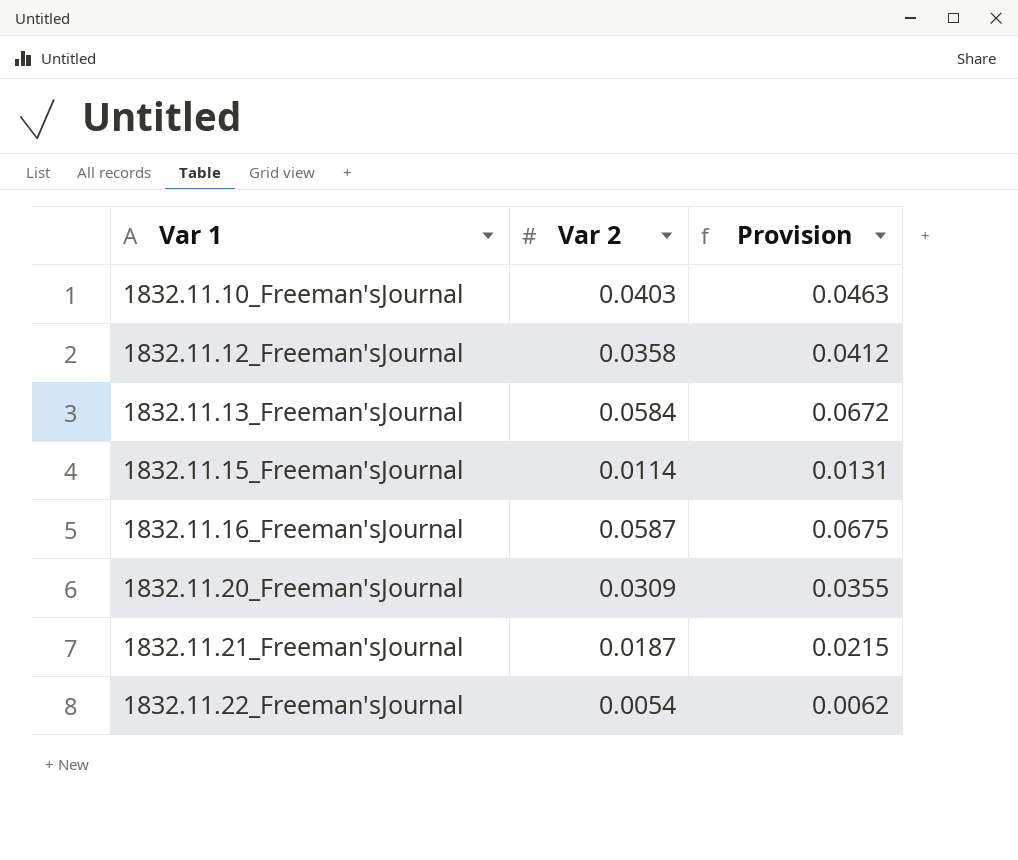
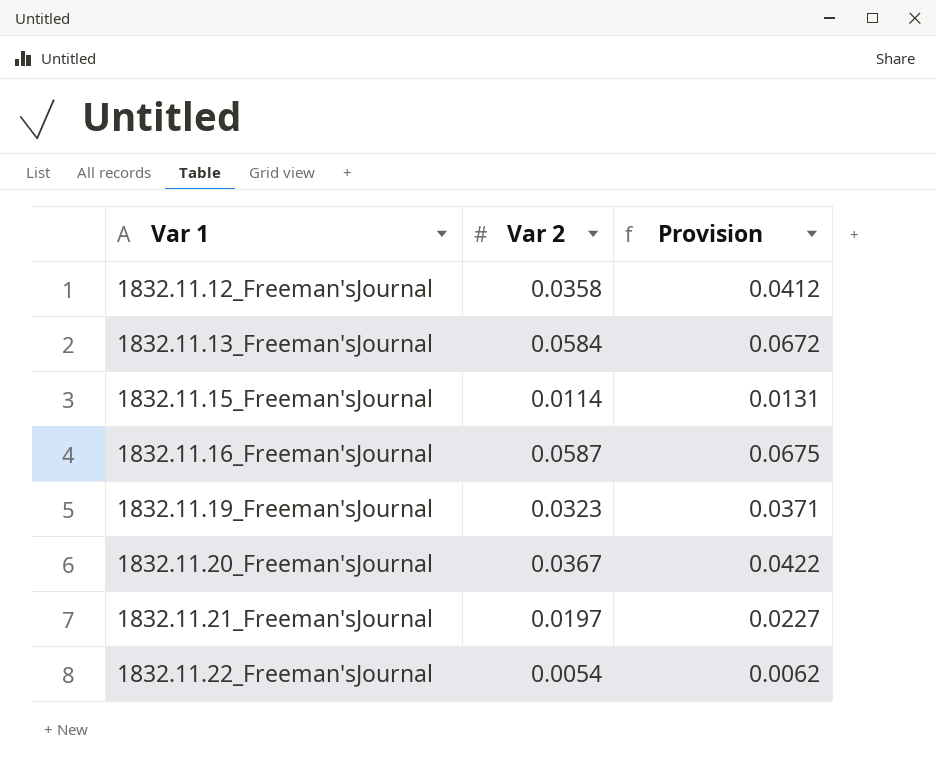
row 1832.11.10_Freeman'sJournal: 0.0403 | 0.0463 -> none
row 1832.11.19_Freeman'sJournal: none -> 0.0323 | 0.0371
1832.11.20_Freeman'sJournal | Var 2: 0.0309 -> 0.0367
1832.11.20_Freeman'sJournal | Provision: 0.0355 -> 0.0422
1832.11.21_Freeman'sJournal | Var 2: 0.0187 -> 0.0197
1832.11.21_Freeman'sJournal | Provision: 0.0215 -> 0.0227

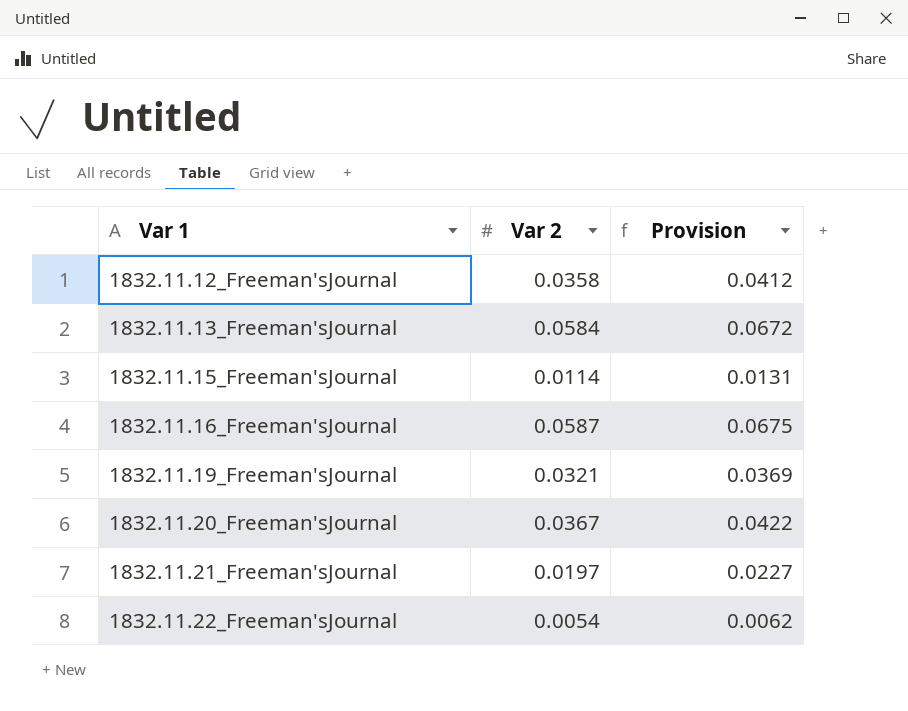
1832.11.19_Freeman'sJournal | Var 2: 0.0323 -> 0.0321
1832.11.19_Freeman'sJournal | Provision: 0.0371 -> 0.0369

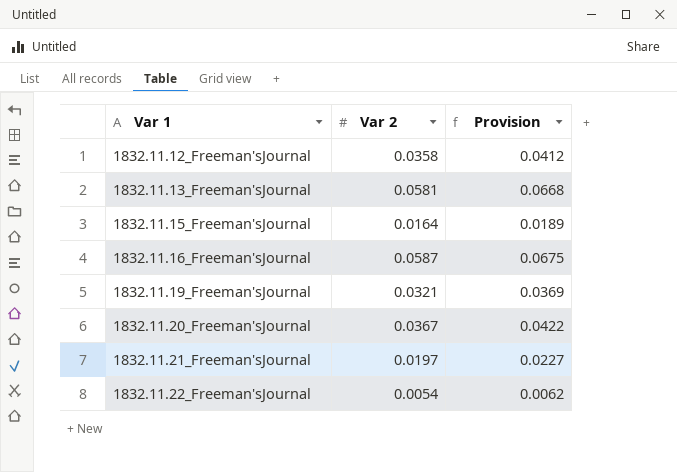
1832.11.13_Freeman'sJournal | Var 2: 0.0584 -> 0.0581
1832.11.13_Freeman'sJournal | Provision: 0.0672 -> 0.0668
1832.11.15_Freeman'sJournal | Var 2: 0.0114 -> 0.0164
1832.11.15_Freeman'sJournal | Provision: 0.0131 -> 0.0189

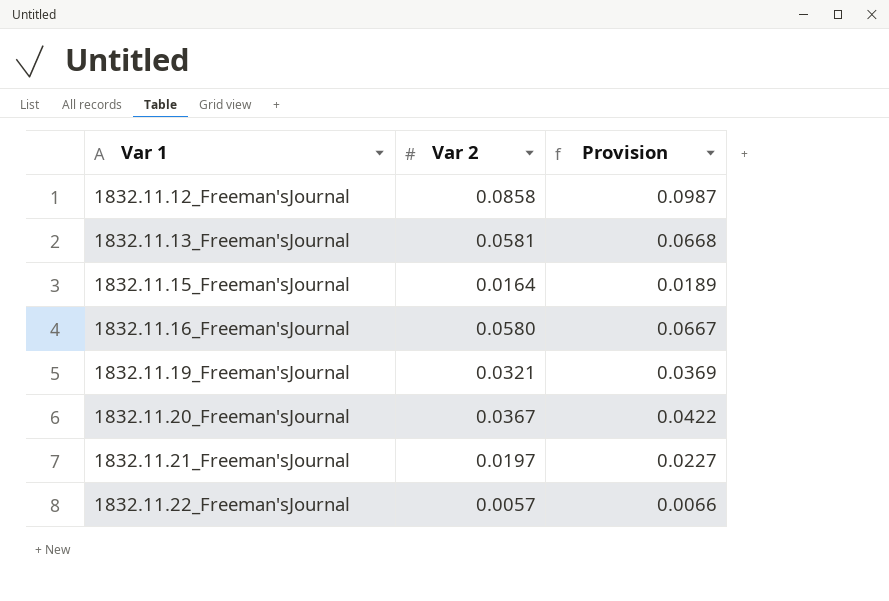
1832.11.12_Freeman'sJournal | Var 2: 0.0358 -> 0.0858
1832.11.12_Freeman'sJournal | Provision: 0.0412 -> 0.0987
1832.11.16_Freeman'sJournal | Var 2: 0.0587 -> 0.0580
1832.11.16_Freeman'sJournal | Provision: 0.0675 -> 0.0667
1832.11.22_Freeman'sJournal | Var 2: 0.0054 -> 0.0057
1832.11.22_Freeman'sJournal | Provision: 0.0062 -> 0.0066

